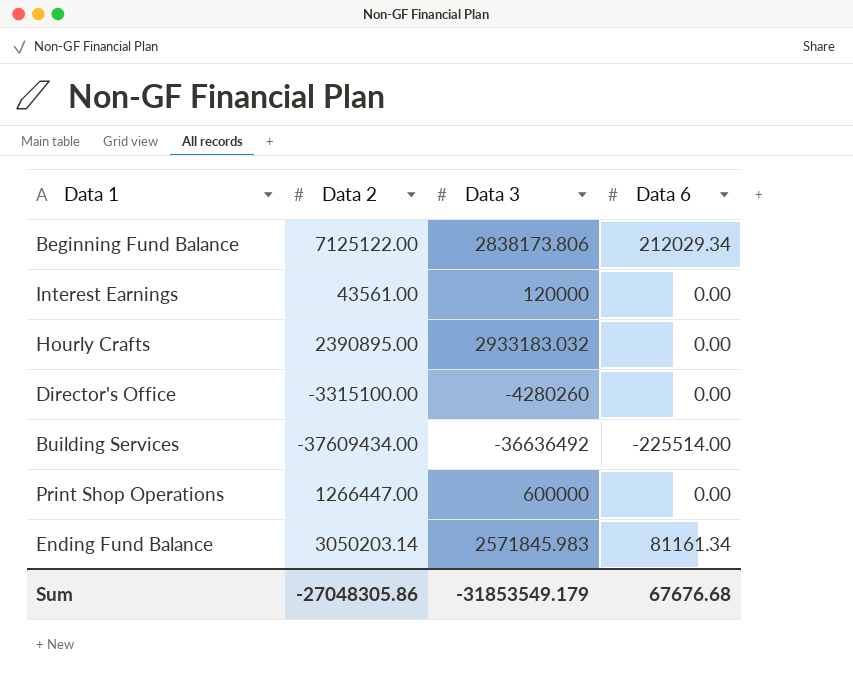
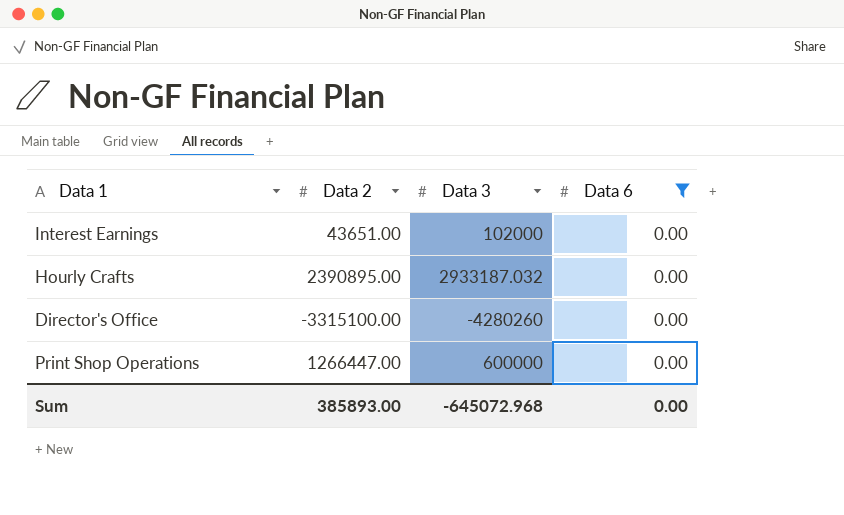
filter: none -> Data 6 = 0.00
Interest Earnings | Data 2: 43561.00 -> 43651.00
Interest Earnings | Data 3: 120000 -> 102000
Hourly Crafts | Data 3: 2933183.032 -> 2933187.032
Sum | Data 2: -27048305.86 -> 385893.00
Sum | Data 3: -31853549.179 -> -645072.968
Sum | Data 6: 67676.68 -> 0.00

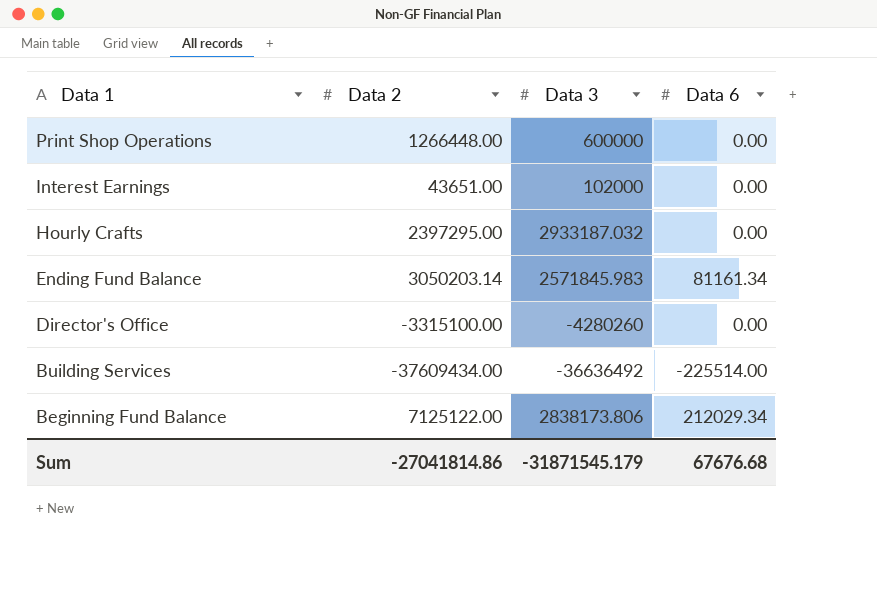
filter: Data 6 = 0.00 -> none
row order: none -> Data 1 descending
Print Shop Operations | Data 2: 1266447.00 -> 1266448.00
Hourly Crafts | Data 2: 2390895.00 -> 2397295.00
Sum | Data 2: 385893.00 -> -27041814.86
Sum | Data 3: -645072.968 -> -31871545.179
Sum | Data 6: 0.00 -> 67676.68

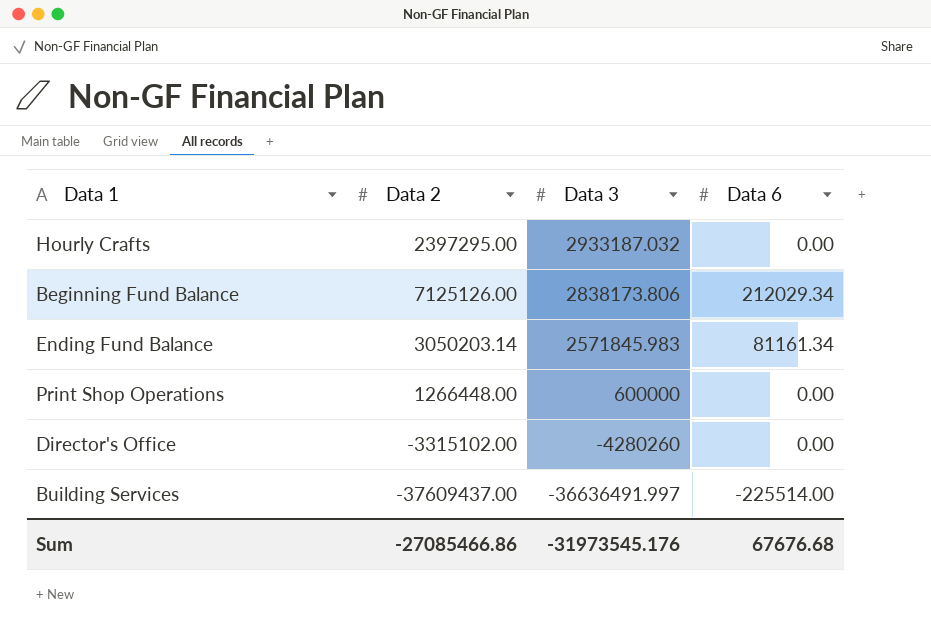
row order: Data 1 descending -> Data 3 descending
row Interest Earnings: 43651.00 | 102000 | 0.00 -> none
Beginning Fund Balance | Data 2: 7125122.00 -> 7125126.00
Director's Office | Data 2: -3315100.00 -> -3315102.00
Building Services | Data 2: -37609434.00 -> -37609437.00
Building Services | Data 3: -36636492 -> -36636491.997
Sum | Data 2: -27041814.86 -> -27085466.86
Sum | Data 3: -31871545.179 -> -31973545.176

